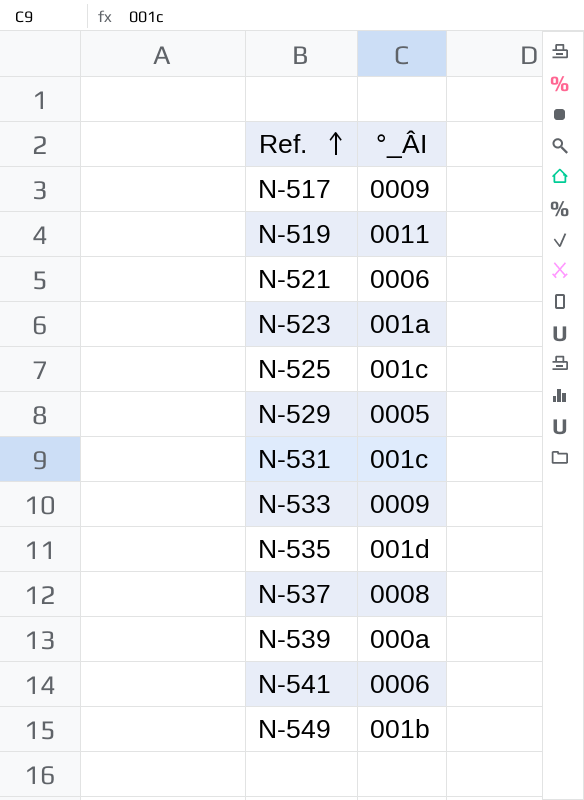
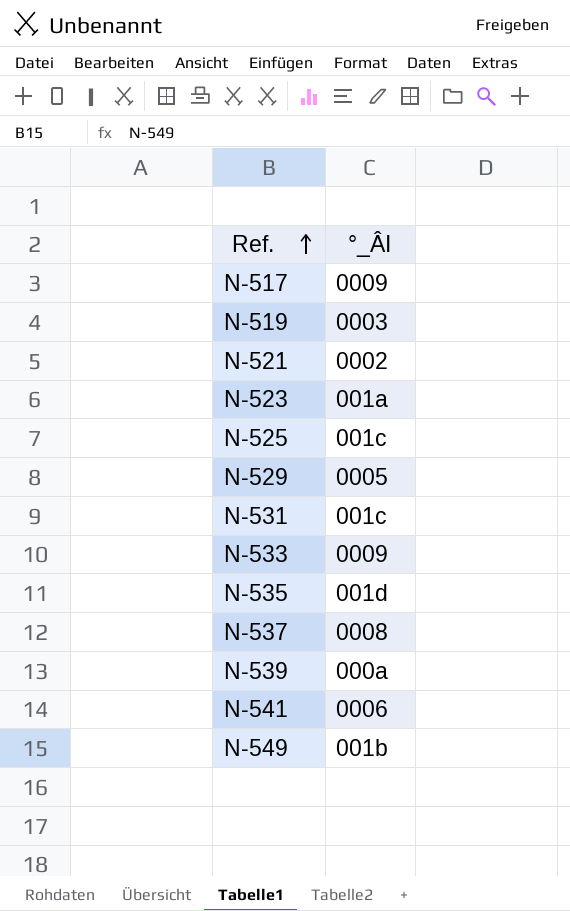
N-519 | °_ÂI: 0011 -> 0003
N-521 | °_ÂI: 0006 -> 0002

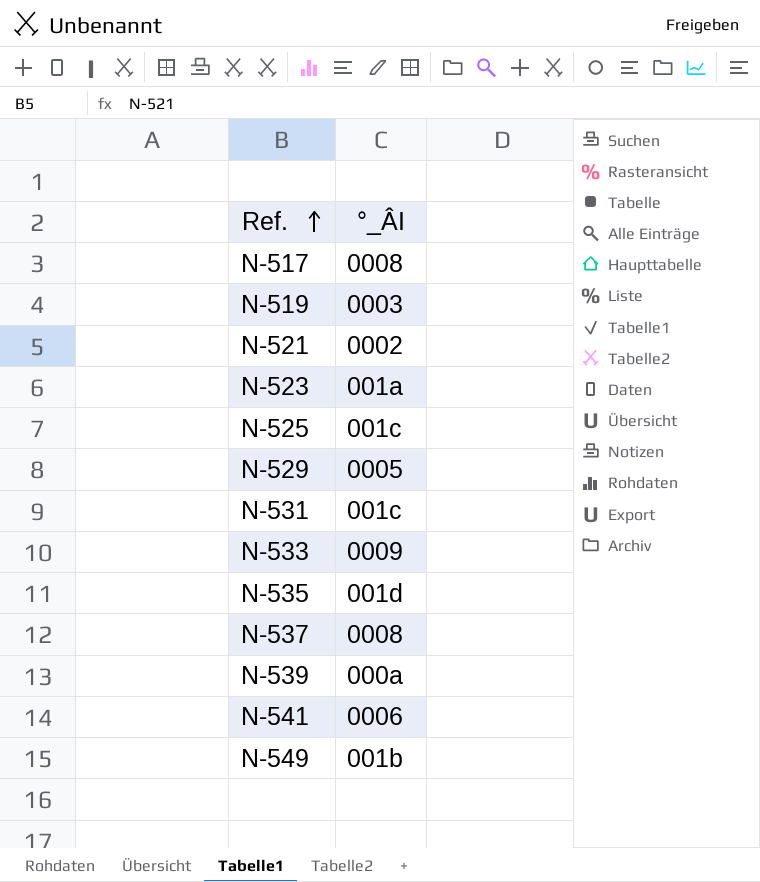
N-517 | °_ÂI: 0009 -> 0008

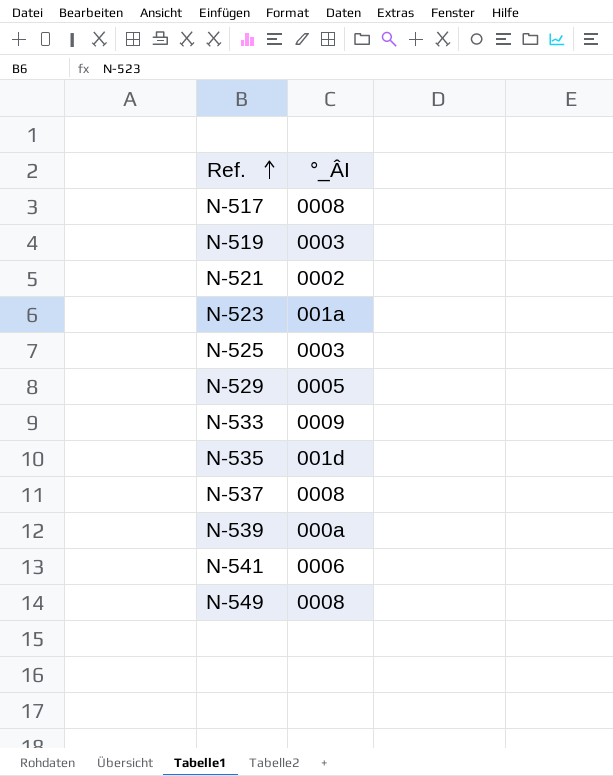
row N-531: 001c -> none
N-525 | °_ÂI: 001c -> 0003
N-549 | °_ÂI: 001b -> 0008

